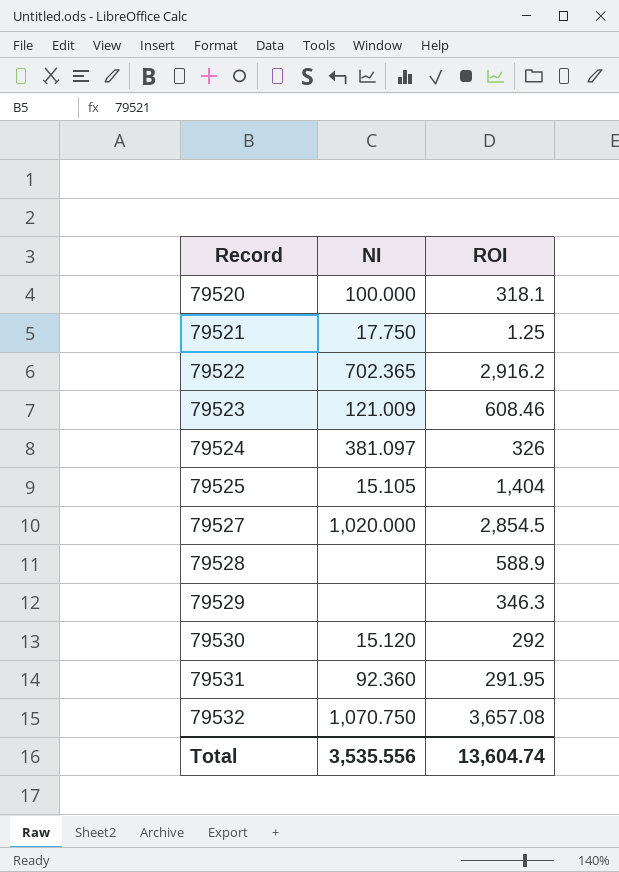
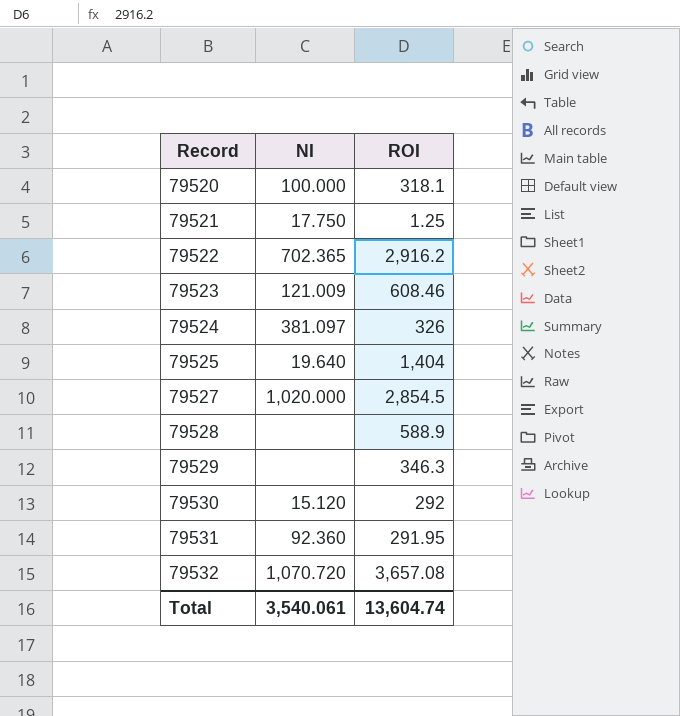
79525 | NI: 15.105 -> 19.640
79532 | NI: 1,070.750 -> 1,070.720
Total | NI: 3,535.556 -> 3,540.061

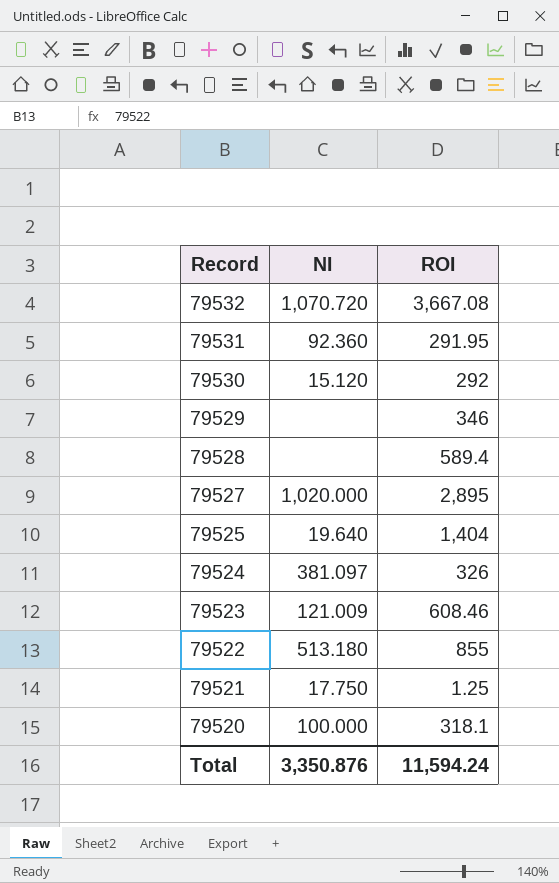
row order: Record ascending -> Record descending
79532 | ROI: 3,657.08 -> 3,667.08
79529 | ROI: 346.3 -> 346
79528 | ROI: 588.9 -> 589.4
79527 | ROI: 2,854.5 -> 2,895
79522 | NI: 702.365 -> 513.180
79522 | ROI: 2,916.2 -> 855
Total | NI: 3,540.061 -> 3,350.876
Total | ROI: 13,604.74 -> 11,594.24

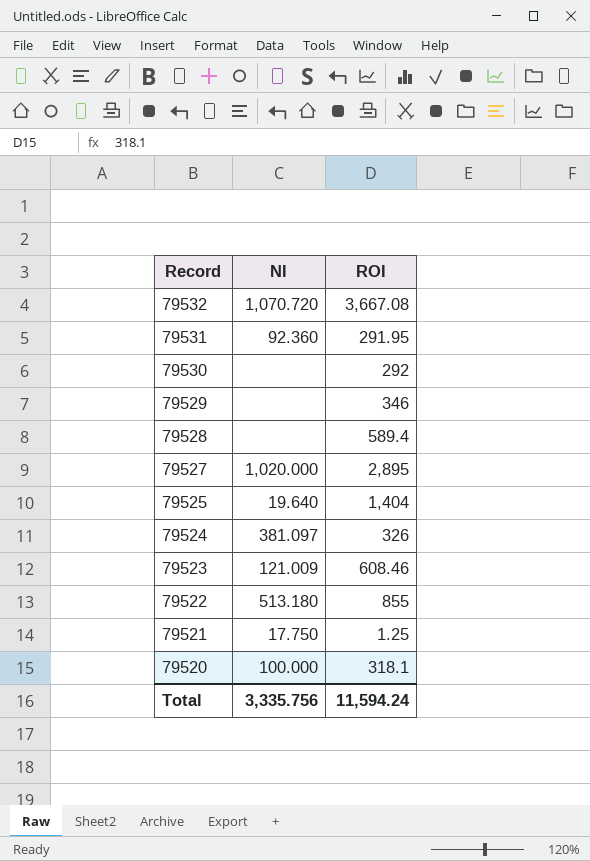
79530 | NI: 15.120 -> none
Total | NI: 3,350.876 -> 3,335.756

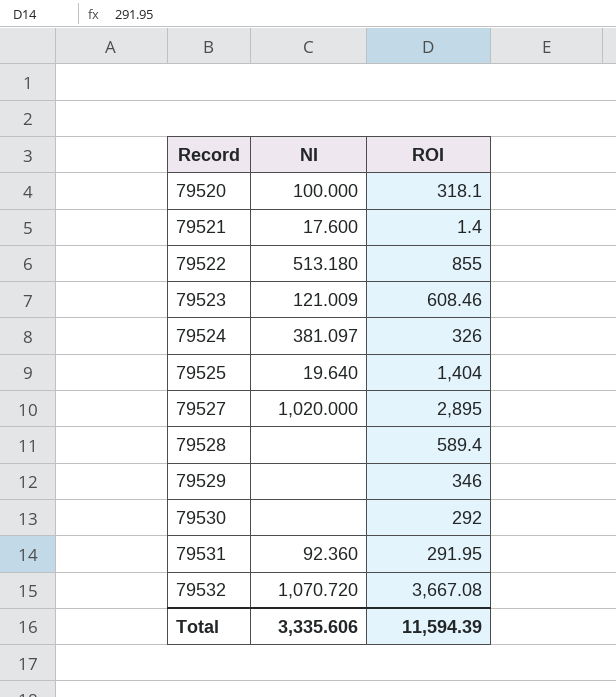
row order: Record descending -> Record ascending
79521 | NI: 17.750 -> 17.600
79521 | ROI: 1.25 -> 1.4
Total | NI: 3,335.756 -> 3,335.606
Total | ROI: 11,594.24 -> 11,594.39

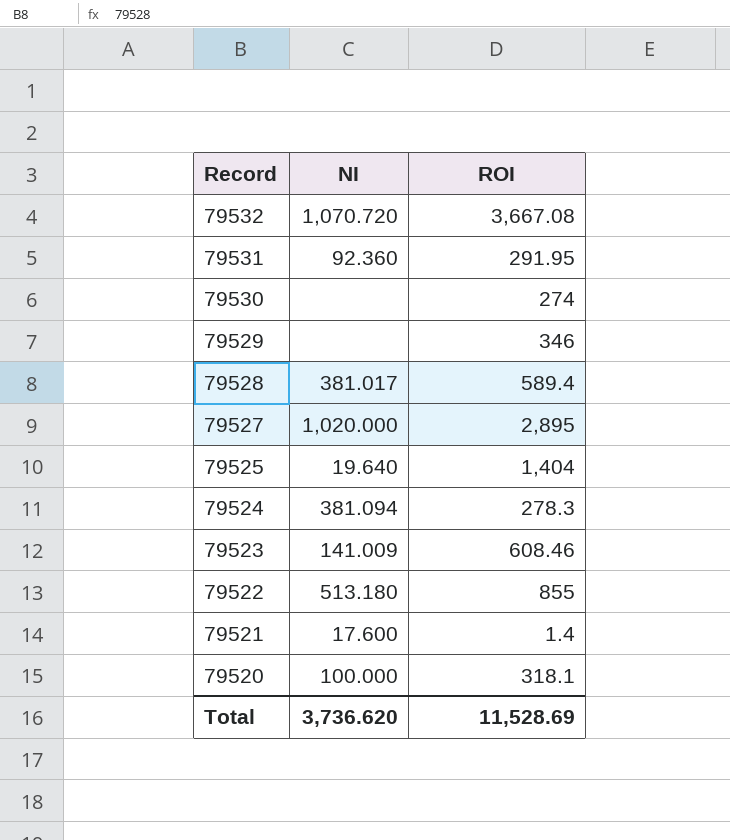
row order: Record ascending -> Record descending
79530 | ROI: 292 -> 274
79528 | NI: none -> 381.017
79524 | NI: 381.097 -> 381.094
79524 | ROI: 326 -> 278.3
79523 | NI: 121.009 -> 141.009
Total | NI: 3,335.606 -> 3,736.620
Total | ROI: 11,594.39 -> 11,528.69

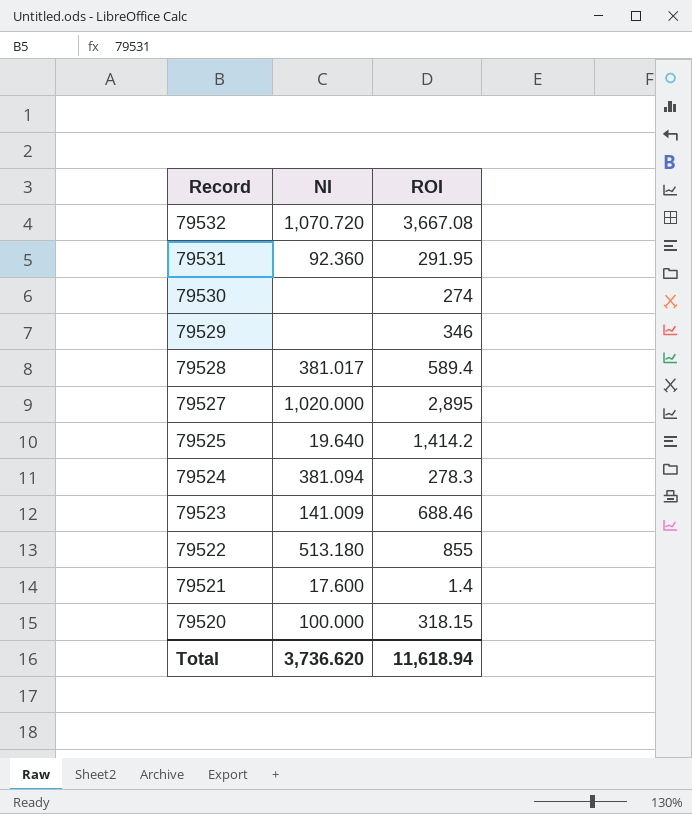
79525 | ROI: 1,404 -> 1,414.2
79523 | ROI: 608.46 -> 688.46
79520 | ROI: 318.1 -> 318.15
Total | ROI: 11,528.69 -> 11,618.94

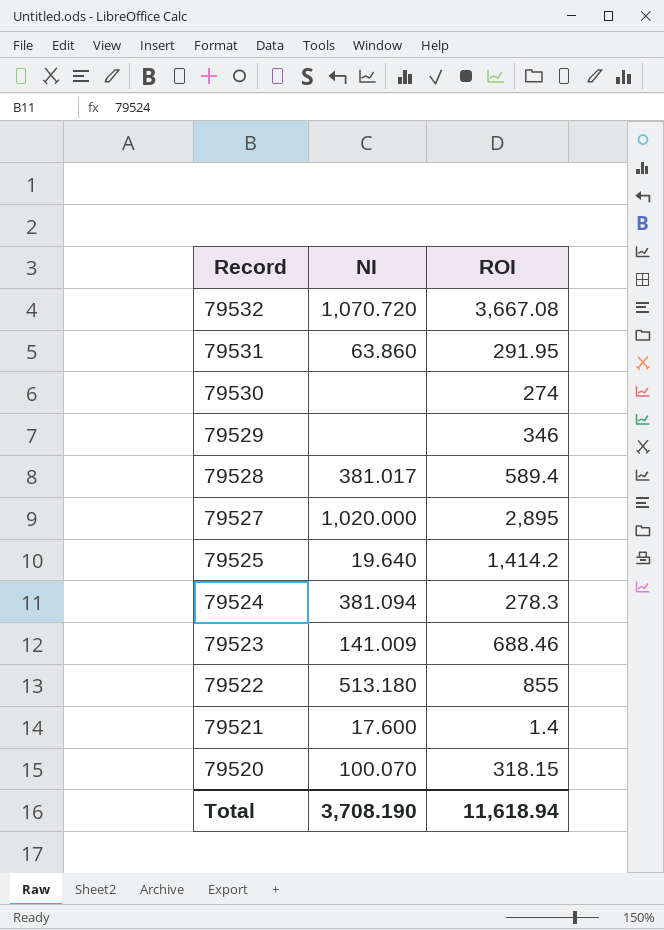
79531 | NI: 92.360 -> 63.860
79520 | NI: 100.000 -> 100.070
Total | NI: 3,736.620 -> 3,708.190

